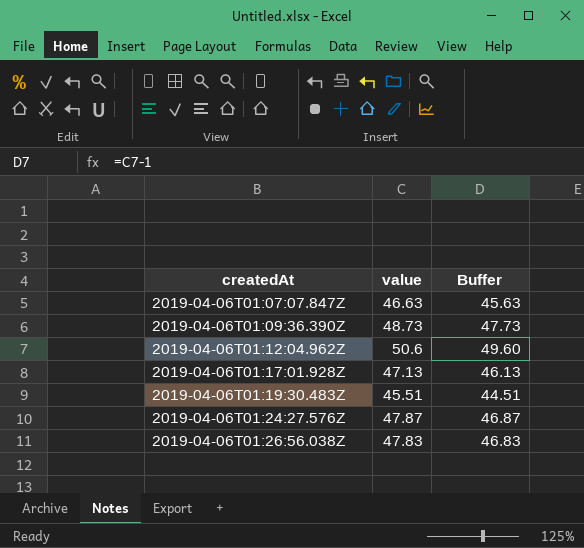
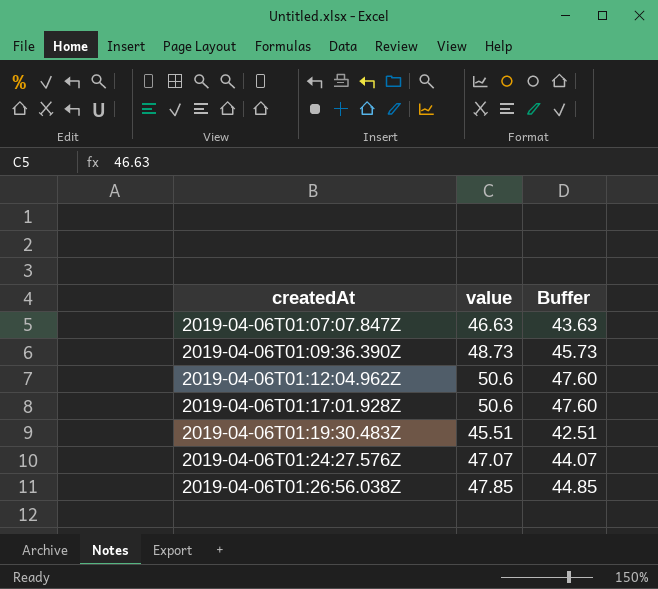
column Buffer | formula: [value] - 1 -> [value] - 3
2019-04-06T01:17:01.928Z | value: 47.13 -> 50.6
2019-04-06T01:24:27.576Z | value: 47.87 -> 47.07
2019-04-06T01:26:56.038Z | value: 47.83 -> 47.85

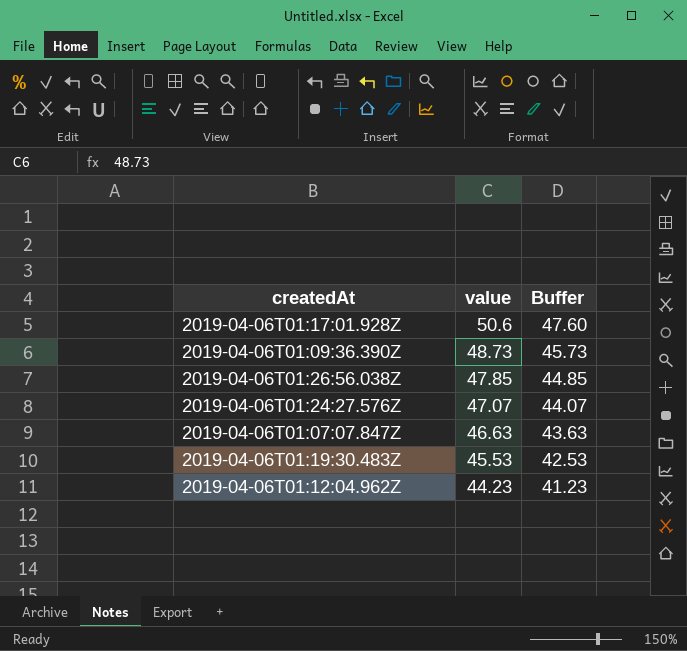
row order: createdAt ascending -> value descending
2019-04-06T01:19:30.483Z | value: 45.51 -> 45.53
2019-04-06T01:19:30.483Z | Buffer: 42.51 -> 42.53
2019-04-06T01:12:04.962Z | value: 50.6 -> 44.23
2019-04-06T01:12:04.962Z | Buffer: 47.60 -> 41.23

